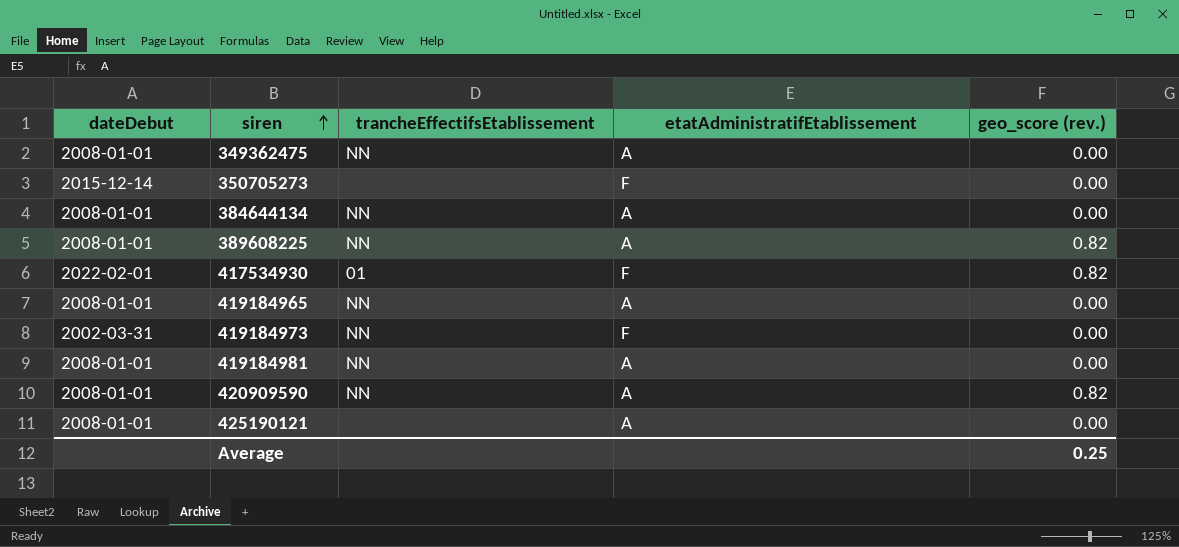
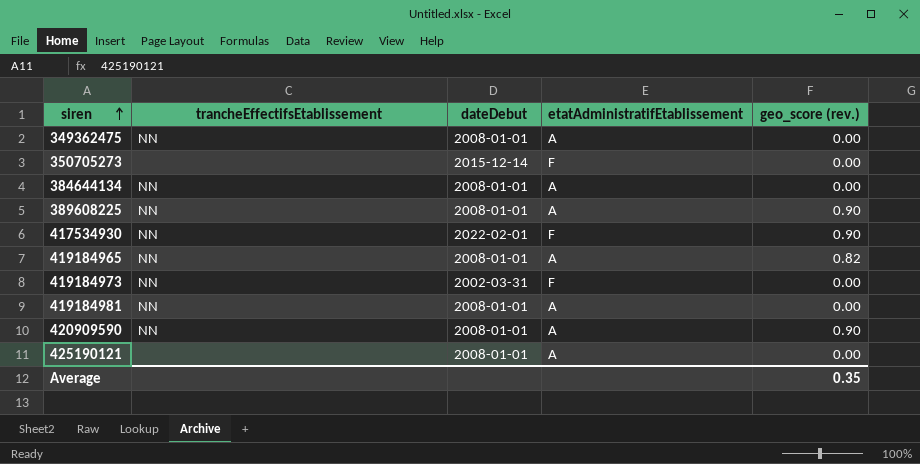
column dateDebut | position: 1 -> 3
389608225 | geo_score (rev.): 0.82 -> 0.90
417534930 | trancheEffectifsEtablissement: 01 -> NN
417534930 | geo_score (rev.): 0.82 -> 0.90
419184965 | geo_score (rev.): 0.00 -> 0.82
420909590 | geo_score (rev.): 0.82 -> 0.90
Average | geo_score (rev.): 0.25 -> 0.35

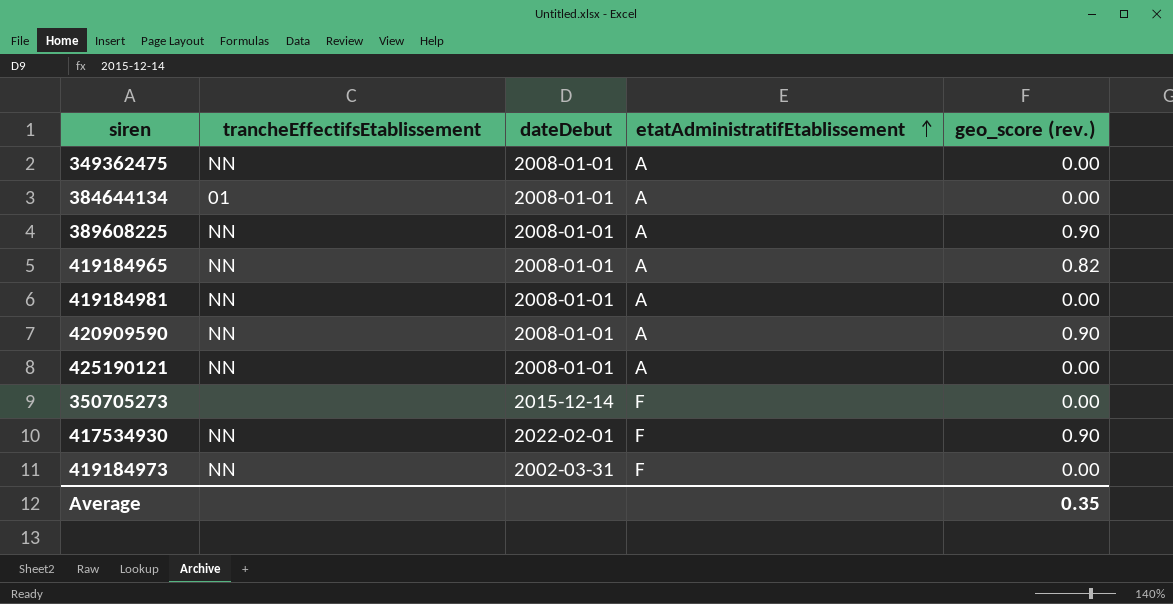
row order: siren ascending -> etatAdministratifEtablissement ascending
384644134 | trancheEffectifsEtablissement: NN -> 01
425190121 | trancheEffectifsEtablissement: none -> NN

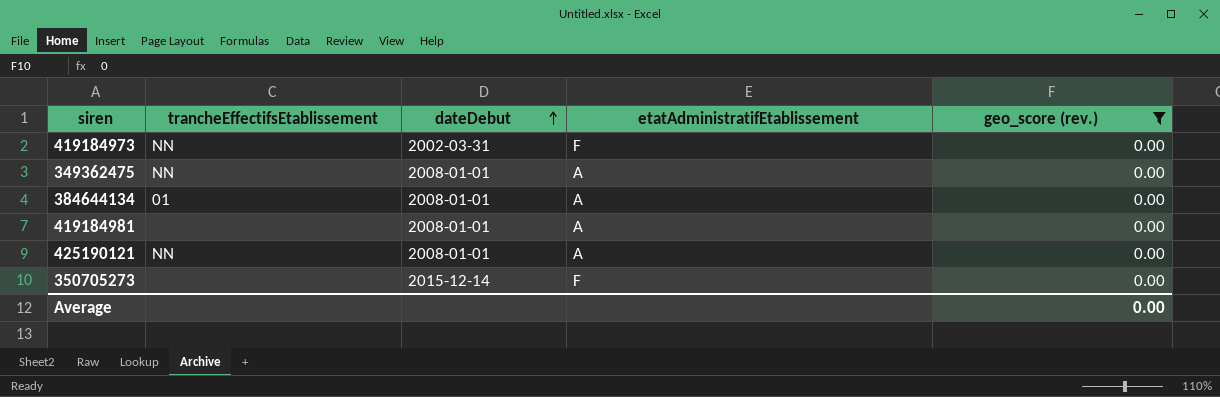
filter: none -> geo_score (rev.) = 0.00
row order: etatAdministratifEtablissement ascending -> dateDebut ascending
419184981 | trancheEffectifsEtablissement: NN -> none
Average | geo_score (rev.): 0.35 -> 0.00

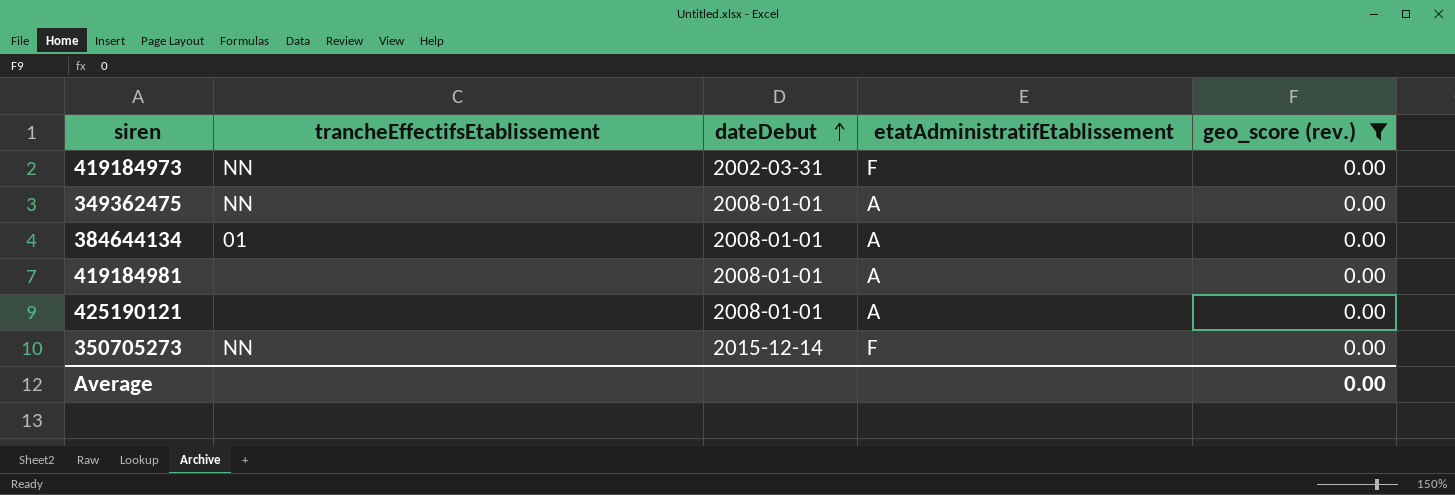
425190121 | trancheEffectifsEtablissement: NN -> none
350705273 | trancheEffectifsEtablissement: none -> NN

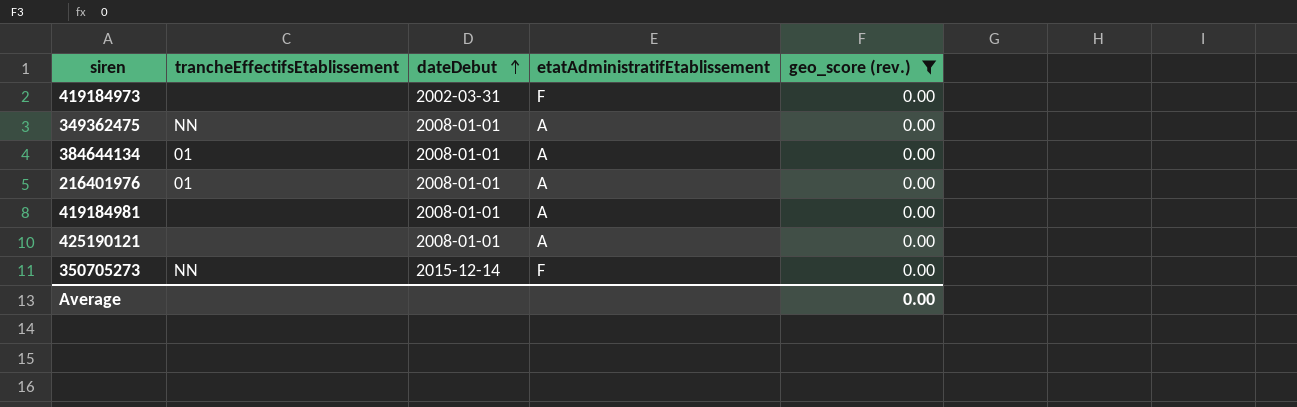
419184973 | trancheEffectifsEtablissement: NN -> none
row 216401976: none -> 01 | 2008-01-01 | A | 0.00

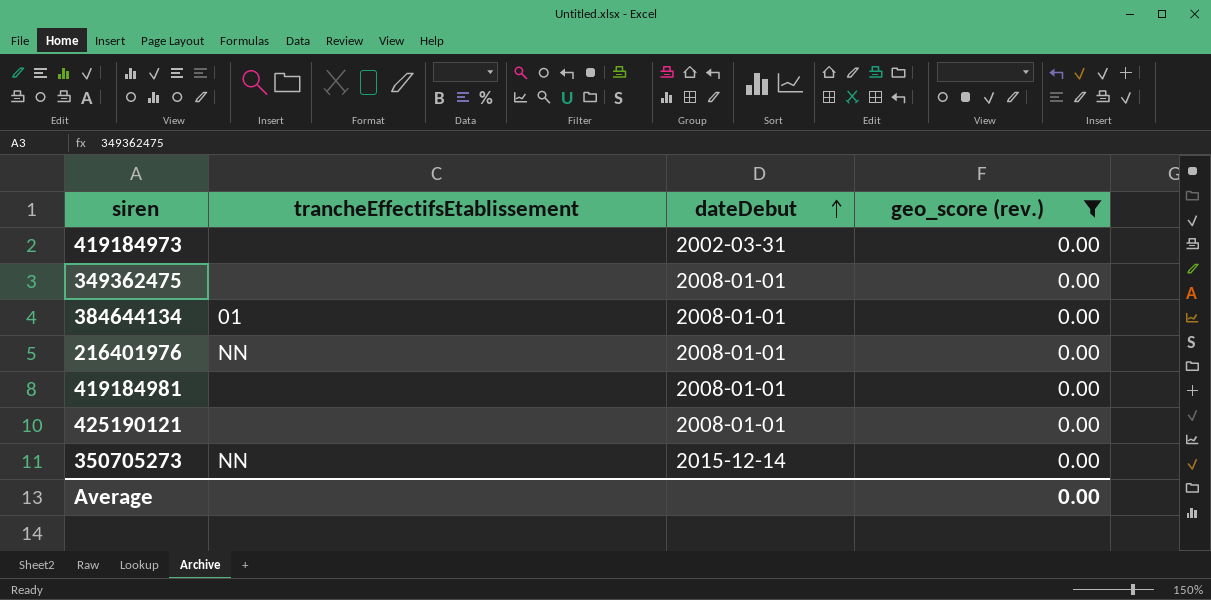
column etatAdministratifEtablissement | position: 4 -> none
349362475 | trancheEffectifsEtablissement: NN -> none
216401976 | trancheEffectifsEtablissement: 01 -> NN

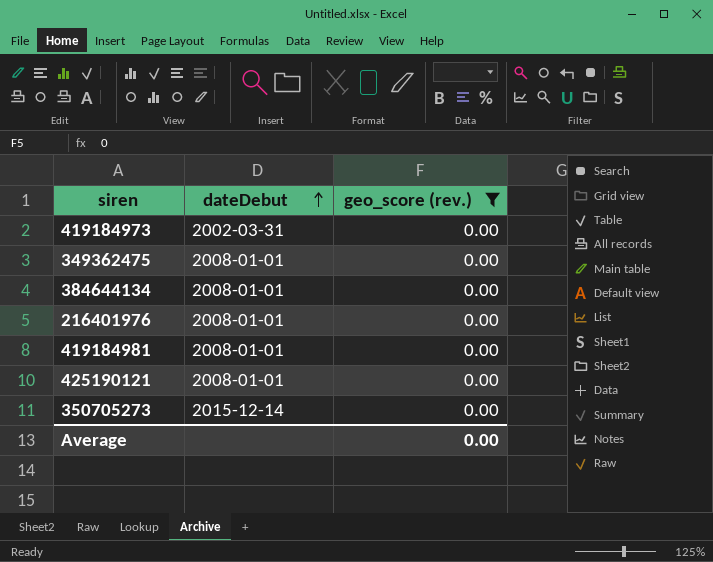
column trancheEffectifsEtablissement | position: 2 -> none

